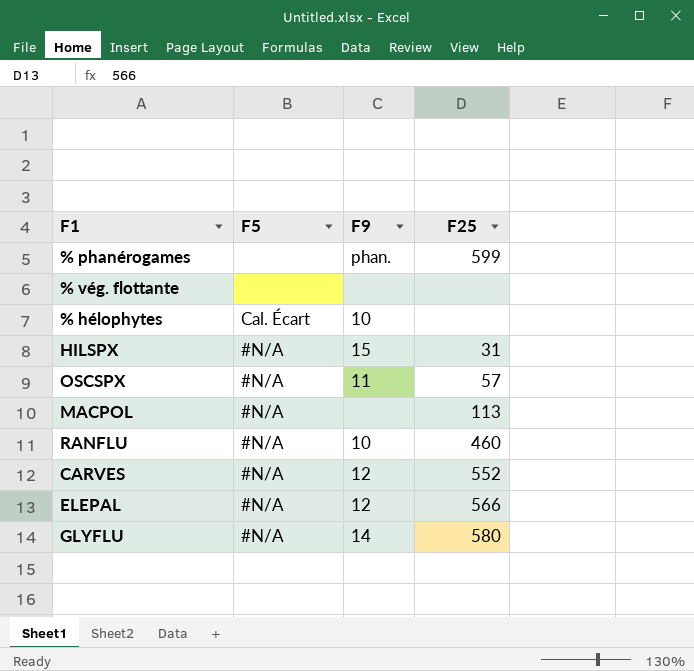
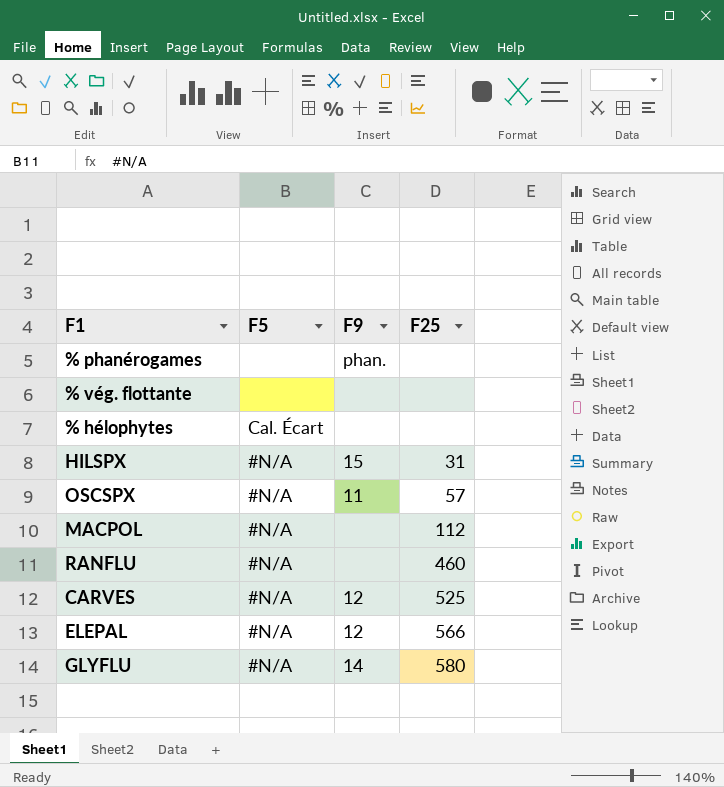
% phanérogames | F25: 599 -> none
% hélophytes | F9: 10 -> none
MACPOL | F25: 113 -> 112
RANFLU | F9: 10 -> none
CARVES | F25: 552 -> 525

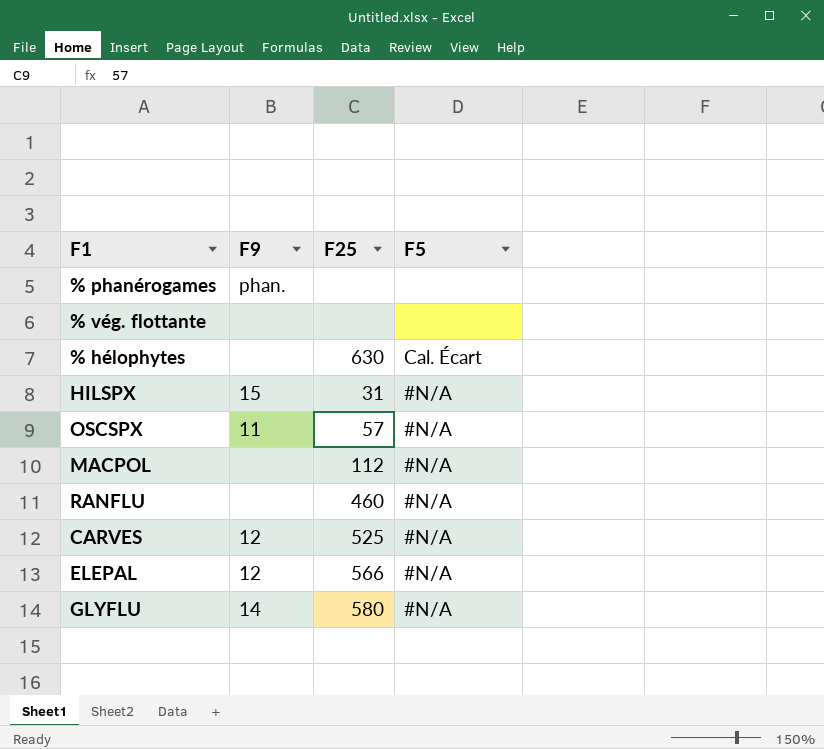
column F5 | position: 2 -> 4
% hélophytes | F25: none -> 630

